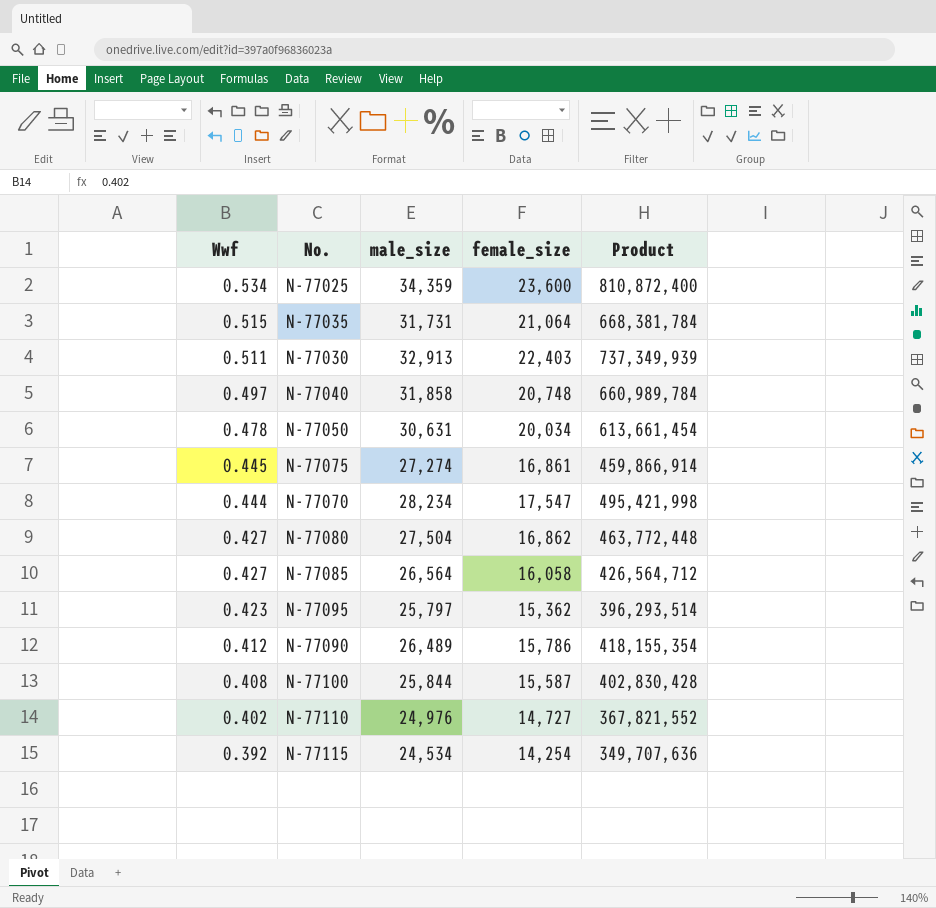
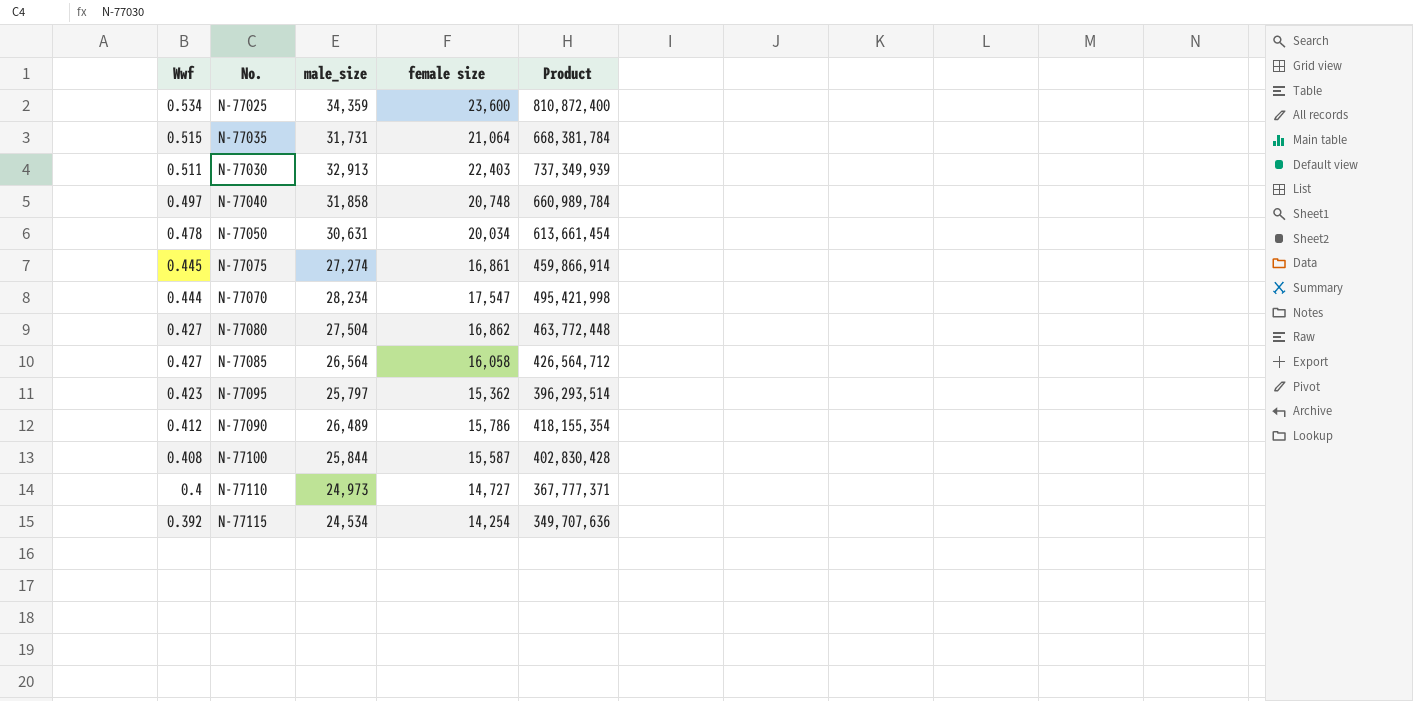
column name: female_size -> female size
N-77110 | Wwf: 0.402 -> 0.4
N-77110 | male_size: 24,976 -> 24,973
N-77110 | Product: 367,821,552 -> 367,777,371

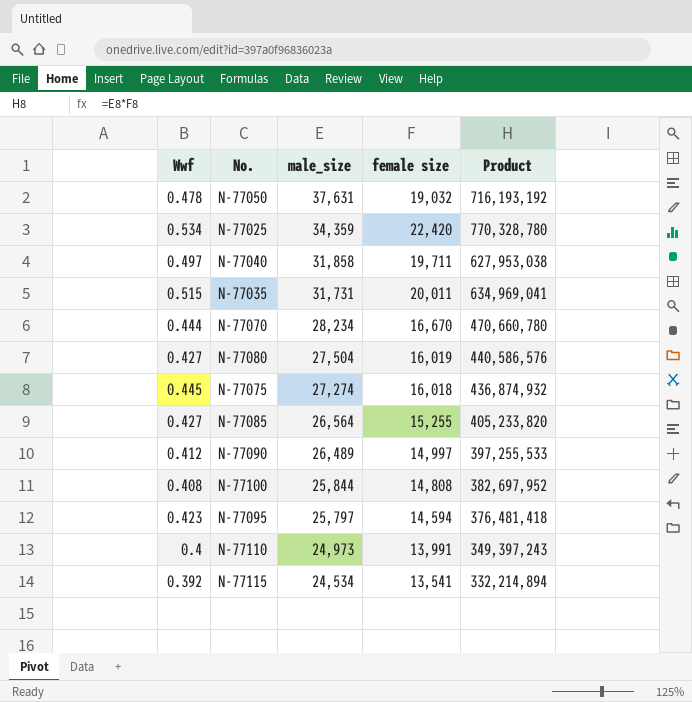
row order: Wwf descending -> male_size descending
row N-77030: 0.511 | 32,913 | 22,403 | 737,349,939 -> none
N-77050 | male_size: 30,631 -> 37,631
N-77050 | female size: 20,034 -> 19,032
N-77050 | Product: 613,661,454 -> 716,193,192
N-77025 | female size: 23,600 -> 22,420
N-77025 | Product: 810,872,400 -> 770,328,780
N-77040 | female size: 20,748 -> 19,711
N-77040 | Product: 660,989,784 -> 627,953,038
N-77035 | female size: 21,064 -> 20,011
N-77035 | Product: 668,381,784 -> 634,969,041
N-77070 | female size: 17,547 -> 16,670
N-77070 | Product: 495,421,998 -> 470,660,780
N-77080 | female size: 16,862 -> 16,019
N-77080 | Product: 463,772,448 -> 440,586,576
N-77075 | female size: 16,861 -> 16,018
N-77075 | Product: 459,866,914 -> 436,874,932
N-77085 | female size: 16,058 -> 15,255
N-77085 | Product: 426,564,712 -> 405,233,820
N-77090 | female size: 15,786 -> 14,997
N-77090 | Product: 418,155,354 -> 397,255,533
N-77100 | female size: 15,587 -> 14,808
N-77100 | Product: 402,830,428 -> 382,697,952
N-77095 | female size: 15,362 -> 14,594
N-77095 | Product: 396,293,514 -> 376,481,418
N-77110 | female size: 14,727 -> 13,991
N-77110 | Product: 367,777,371 -> 349,397,243
N-77115 | female size: 14,254 -> 13,541
N-77115 | Product: 349,707,636 -> 332,214,894

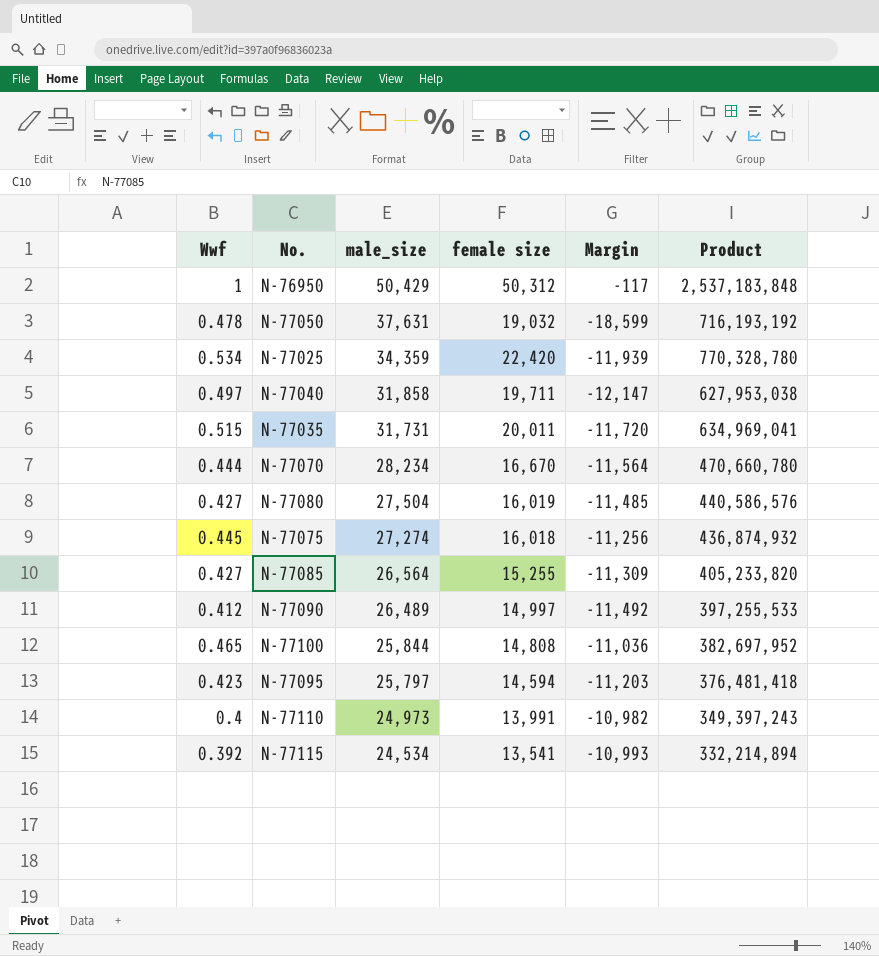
column Margin | formula: none -> [female size] - [male_size]
row N-76950: none -> 1 | 50,429 | 50,312 | -117 | 2,537,183,848
N-77100 | Wwf: 0.408 -> 0.465

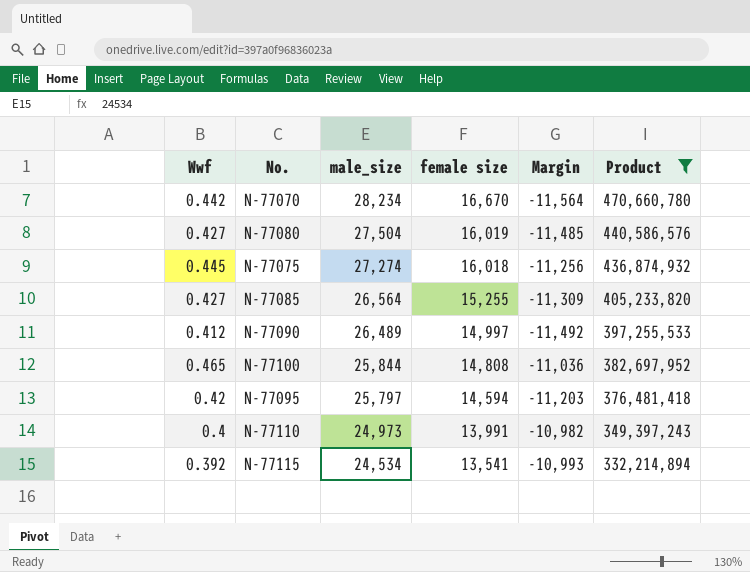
filter: none -> Product <= 470,660,780
N-77070 | Wwf: 0.444 -> 0.442
N-77095 | Wwf: 0.423 -> 0.42

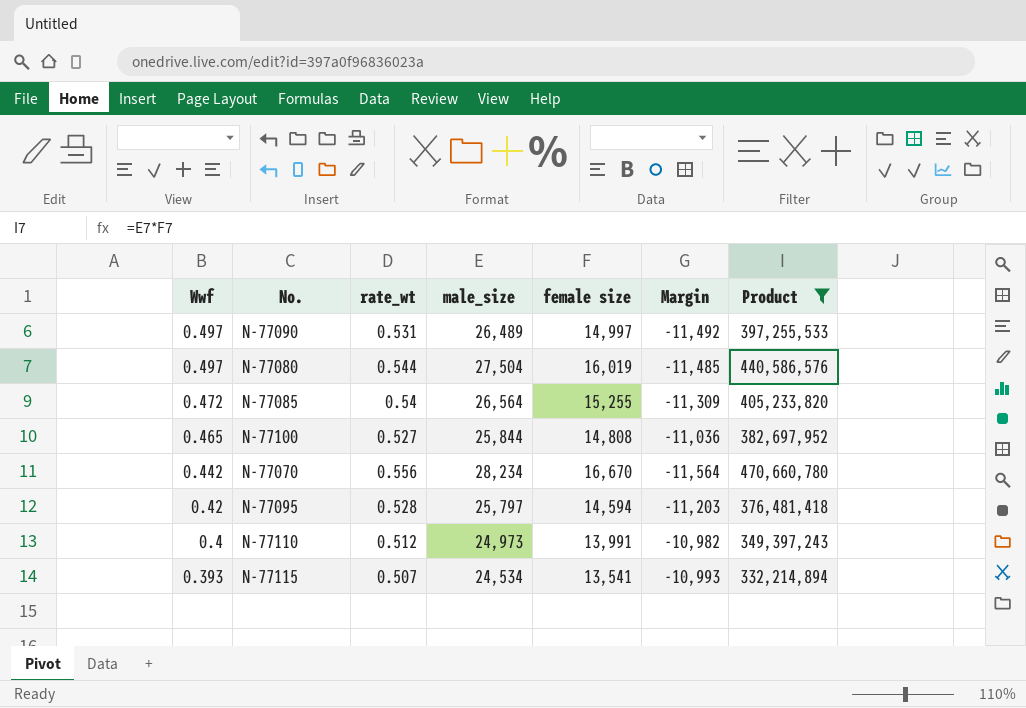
row order: male_size descending -> Wwf descending
column rate_wt | position: none -> 3
row N-77075: 0.445 | 27,274 | 16,018 | -11,256 | 436,874,932 -> none
N-77090 | Wwf: 0.412 -> 0.497
N-77080 | Wwf: 0.427 -> 0.497
N-77085 | Wwf: 0.427 -> 0.472
N-77115 | Wwf: 0.392 -> 0.393

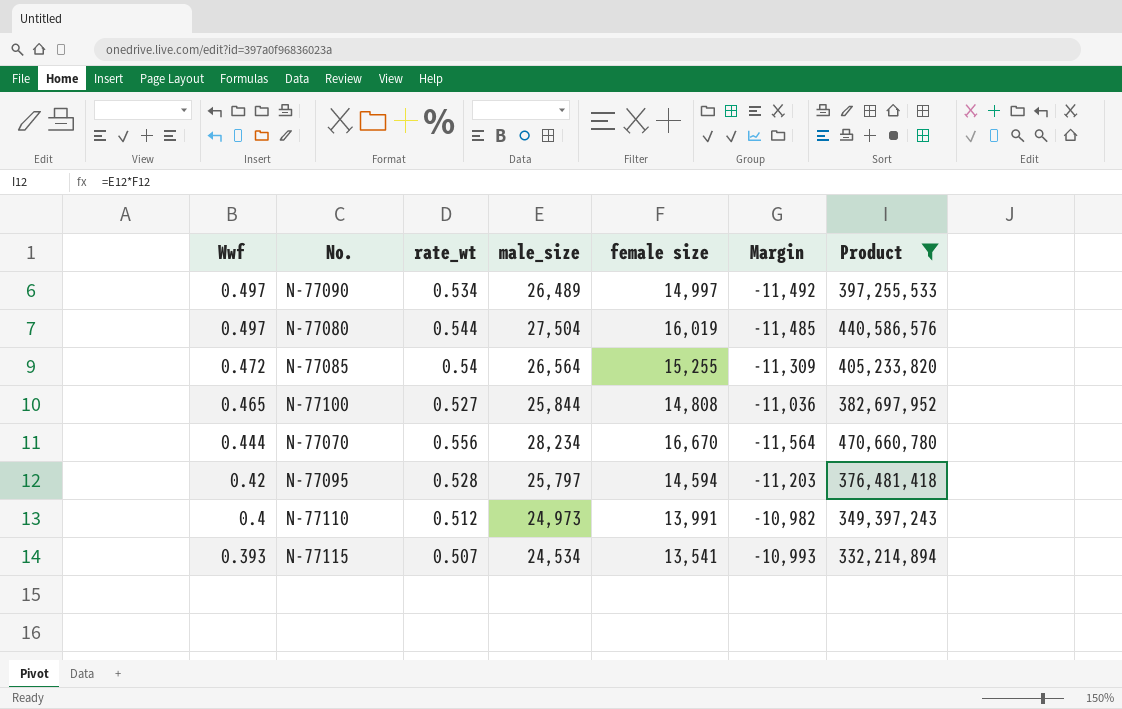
N-77090 | rate_wt: 0.531 -> 0.534
N-77070 | Wwf: 0.442 -> 0.444

